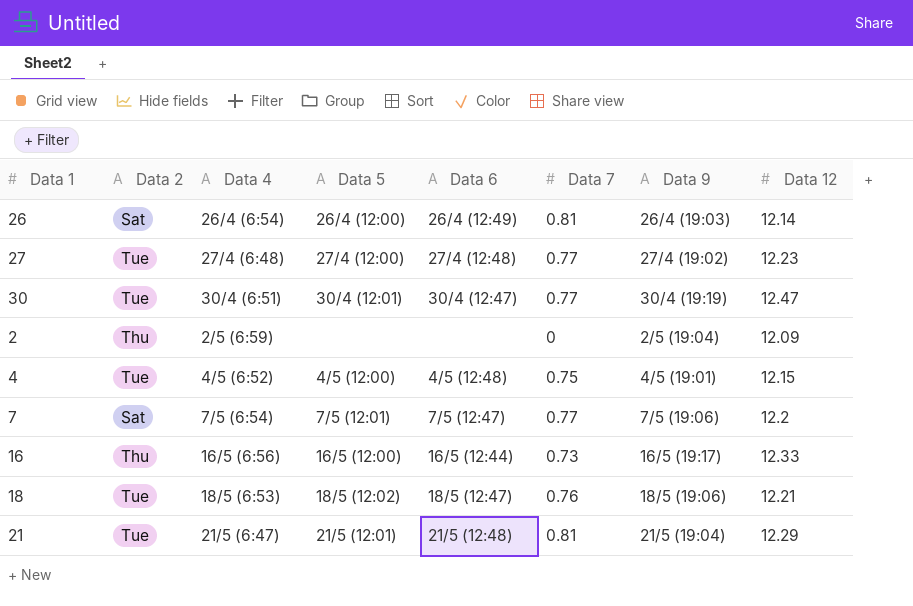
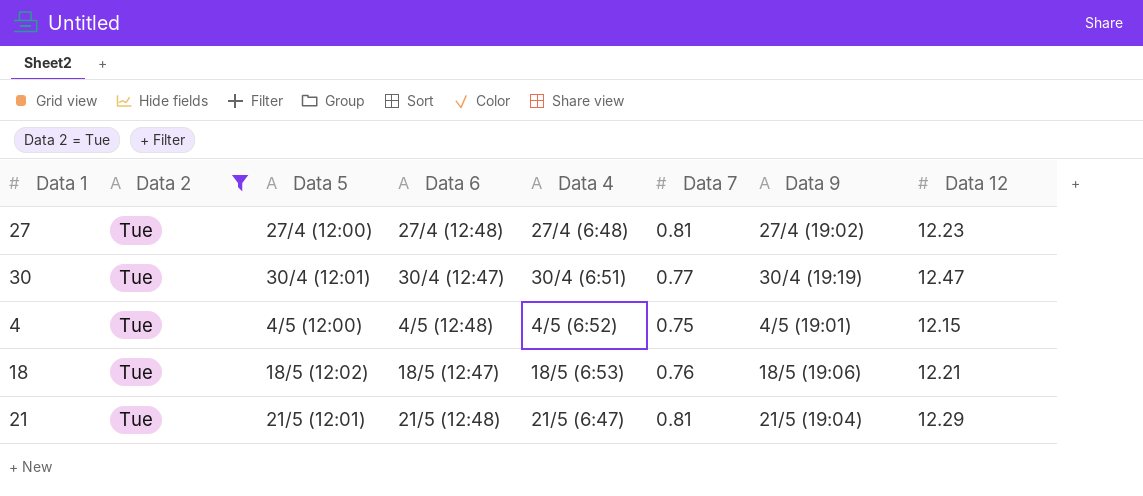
filter: none -> Data 2 = Tue
column Data 4 | position: 3 -> 5
27 | Data 7: 0.77 -> 0.81

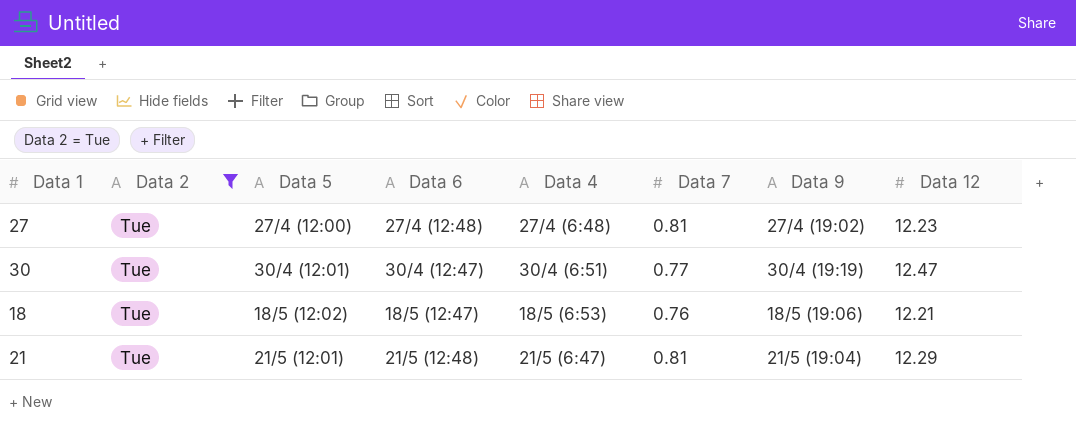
row 4: Tue | 4/5 (12:00) | 4/5 (12:48) | 4/5 (6:52) | 0.75 | 4/5 (19:01) | 12.15 -> none

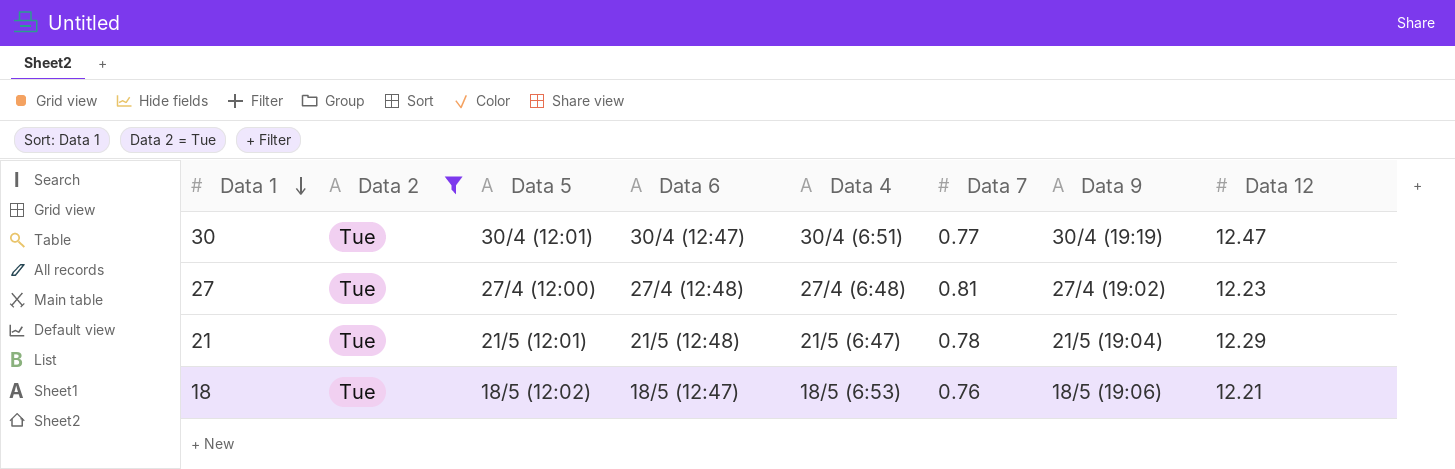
row order: none -> Data 1 descending
21 | Data 7: 0.81 -> 0.78

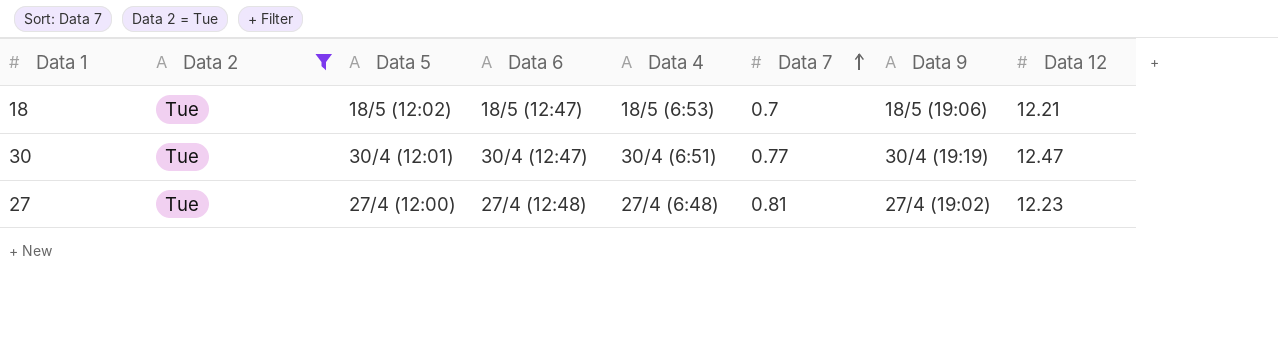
row order: Data 1 descending -> Data 7 ascending
row 21: Tue | 21/5 (12:01) | 21/5 (12:48) | 21/5 (6:47) | 0.78 | 21/5 (19:04) | 12.29 -> none
18 | Data 7: 0.76 -> 0.7

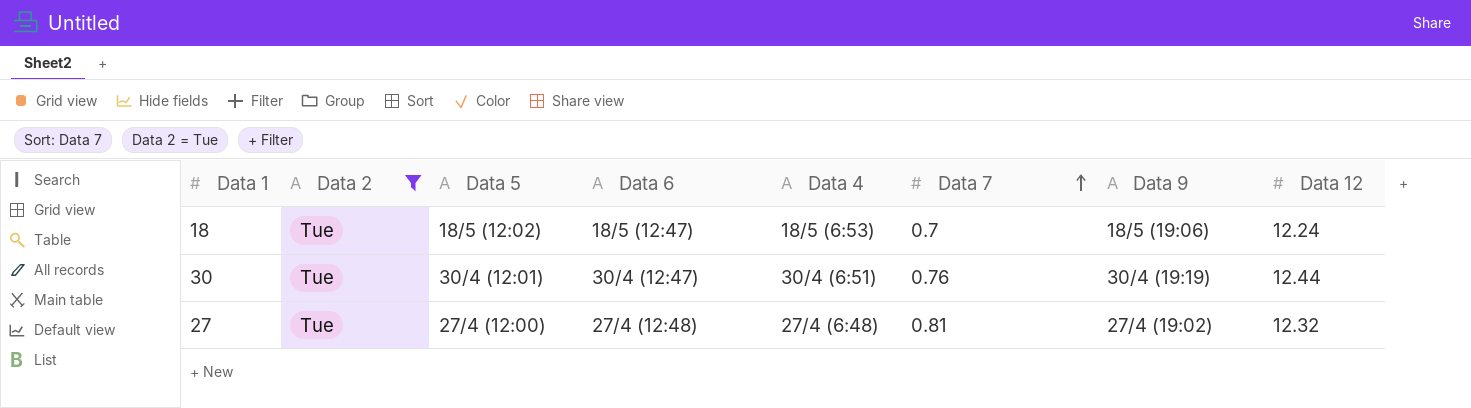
18 | Data 12: 12.21 -> 12.24
30 | Data 7: 0.77 -> 0.76
30 | Data 12: 12.47 -> 12.44
27 | Data 12: 12.23 -> 12.32

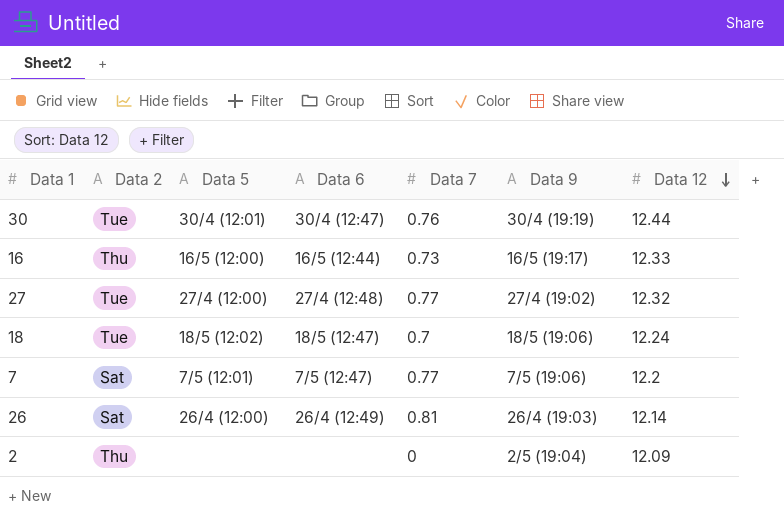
filter: Data 2 = Tue -> none
row order: Data 7 ascending -> Data 12 descending
column Data 4 | position: 5 -> none
27 | Data 7: 0.81 -> 0.77

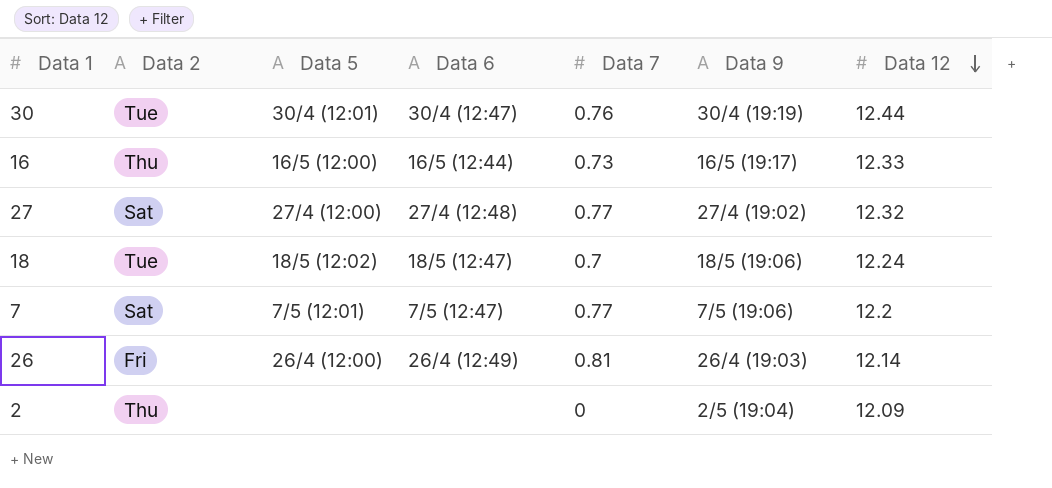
27 | Data 2: Tue -> Sat
26 | Data 2: Sat -> Fri

